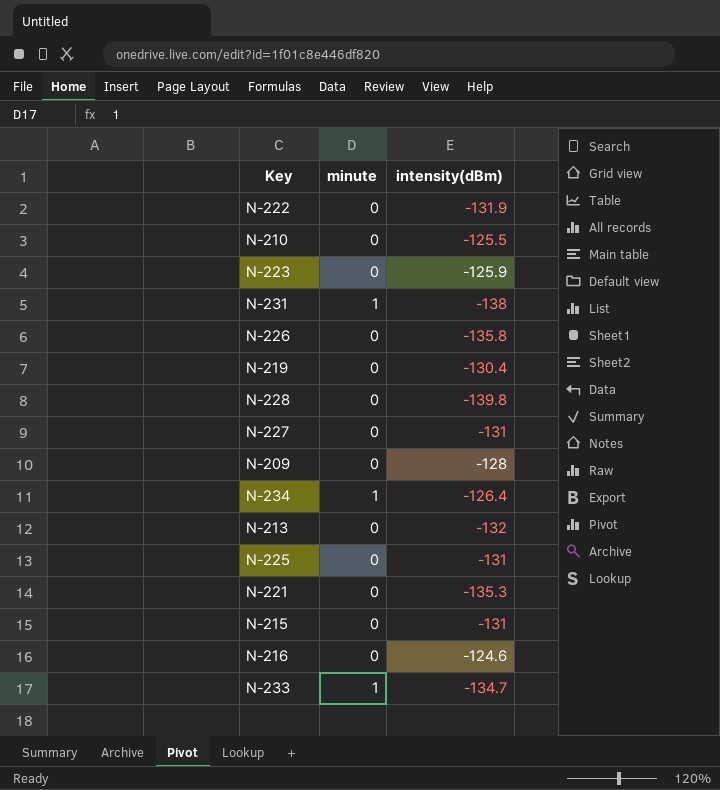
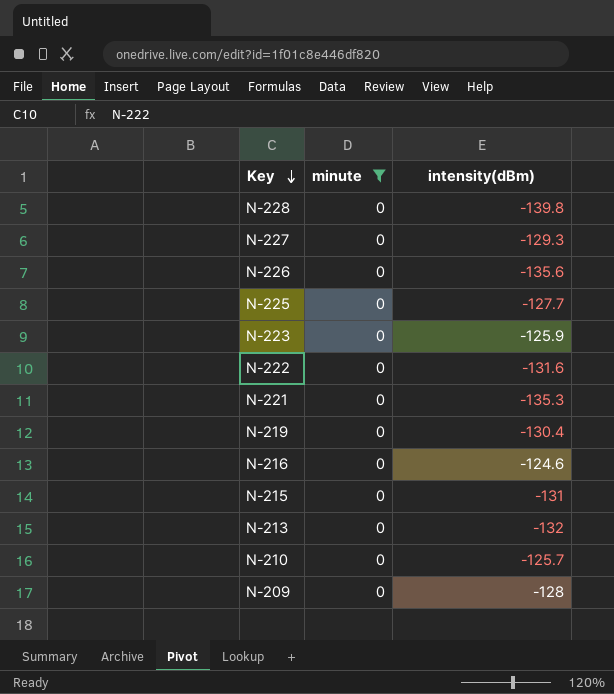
filter: none -> minute = 0
row order: none -> Key descending
N-227 | intensity(dBm): -131 -> -129.3
N-226 | intensity(dBm): -135.8 -> -135.6
N-225 | intensity(dBm): -131 -> -127.7
N-222 | intensity(dBm): -131.9 -> -131.6
N-210 | intensity(dBm): -125.5 -> -125.7

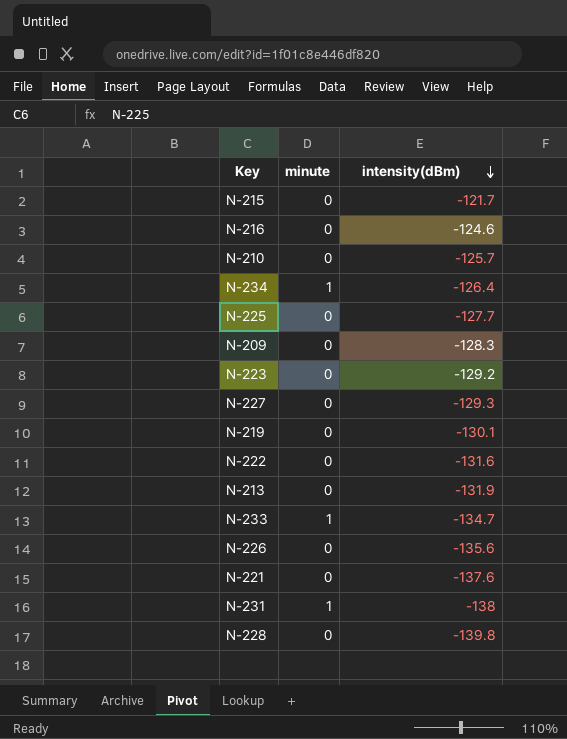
filter: minute = 0 -> none
row order: Key descending -> intensity(dBm) descending
N-215 | intensity(dBm): -131 -> -121.7
N-209 | intensity(dBm): -128 -> -128.3
N-223 | intensity(dBm): -125.9 -> -129.2
N-219 | intensity(dBm): -130.4 -> -130.1
N-213 | intensity(dBm): -132 -> -131.9
N-221 | intensity(dBm): -135.3 -> -137.6

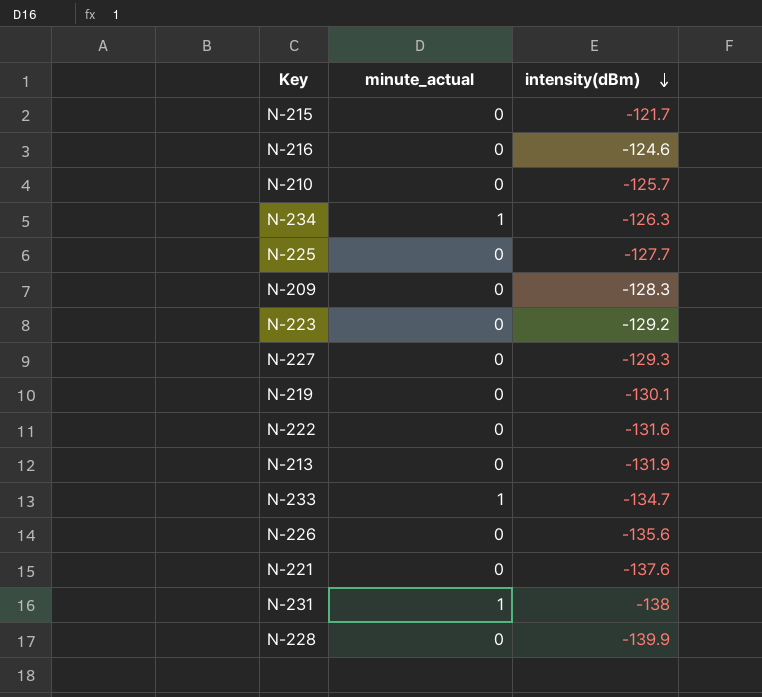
column name: minute -> minute_actual
N-234 | intensity(dBm): -126.4 -> -126.3
N-228 | intensity(dBm): -139.8 -> -139.9

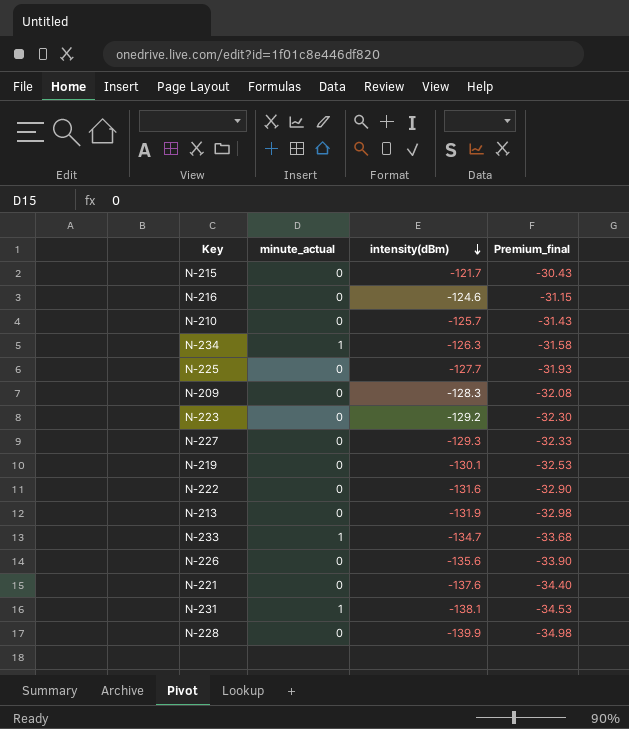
column Premium_final | formula: none -> [intensity(dBm)] * 0.25
N-231 | intensity(dBm): -138 -> -138.1

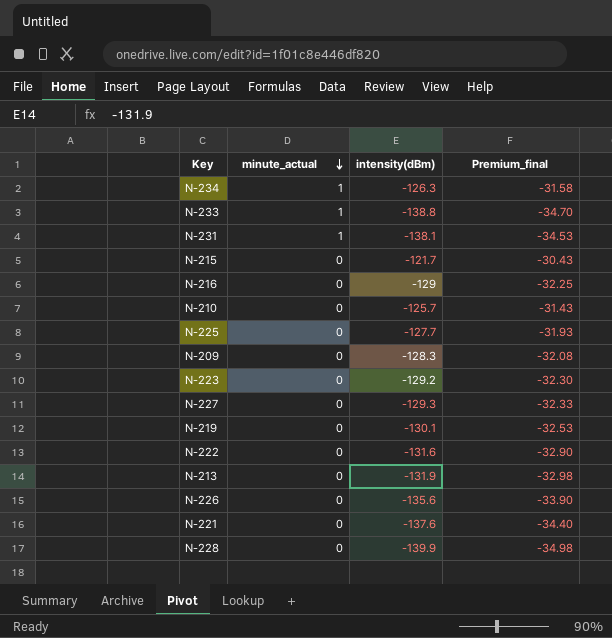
row order: intensity(dBm) descending -> minute_actual descending
N-233 | intensity(dBm): -134.7 -> -138.8
N-233 | Premium_final: -33.68 -> -34.70
N-216 | intensity(dBm): -124.6 -> -129
N-216 | Premium_final: -31.15 -> -32.25

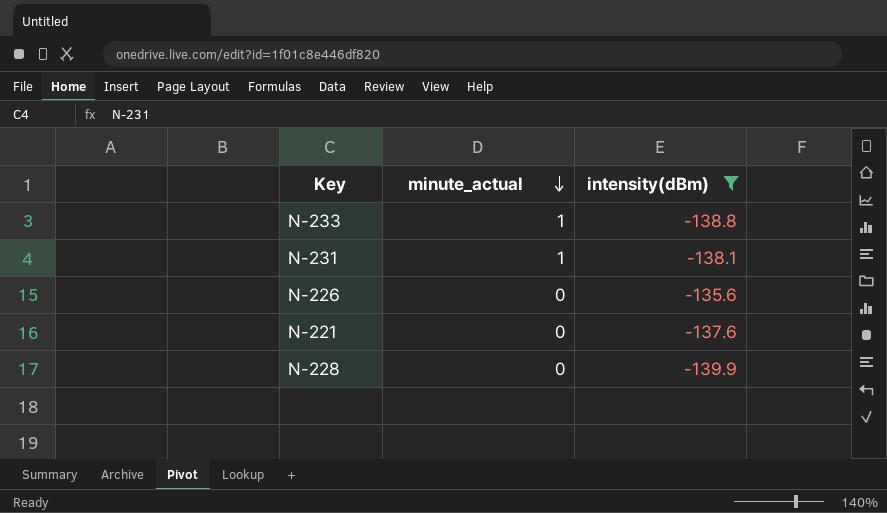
filter: none -> intensity(dBm) <= -135.6
column Premium_final | formula: [intensity(dBm)] * 0.25 -> none

